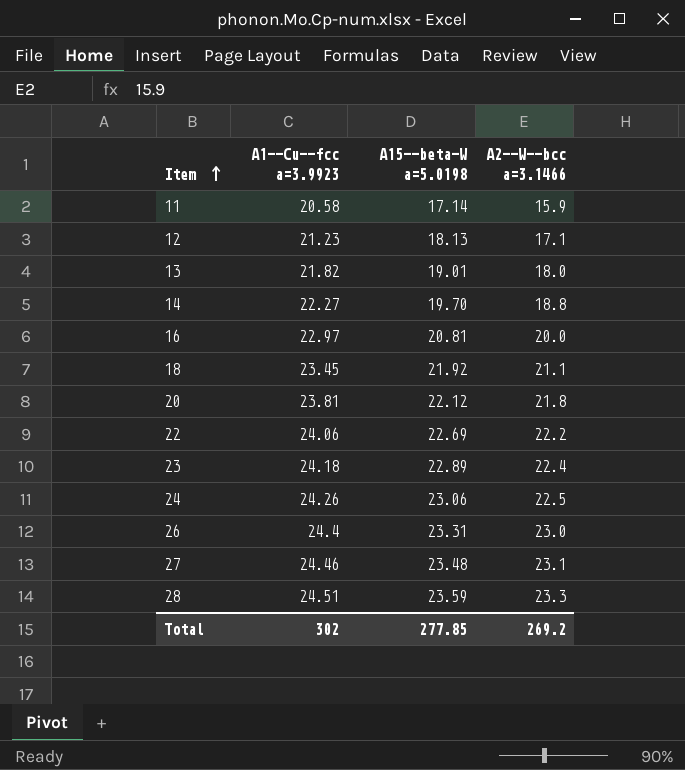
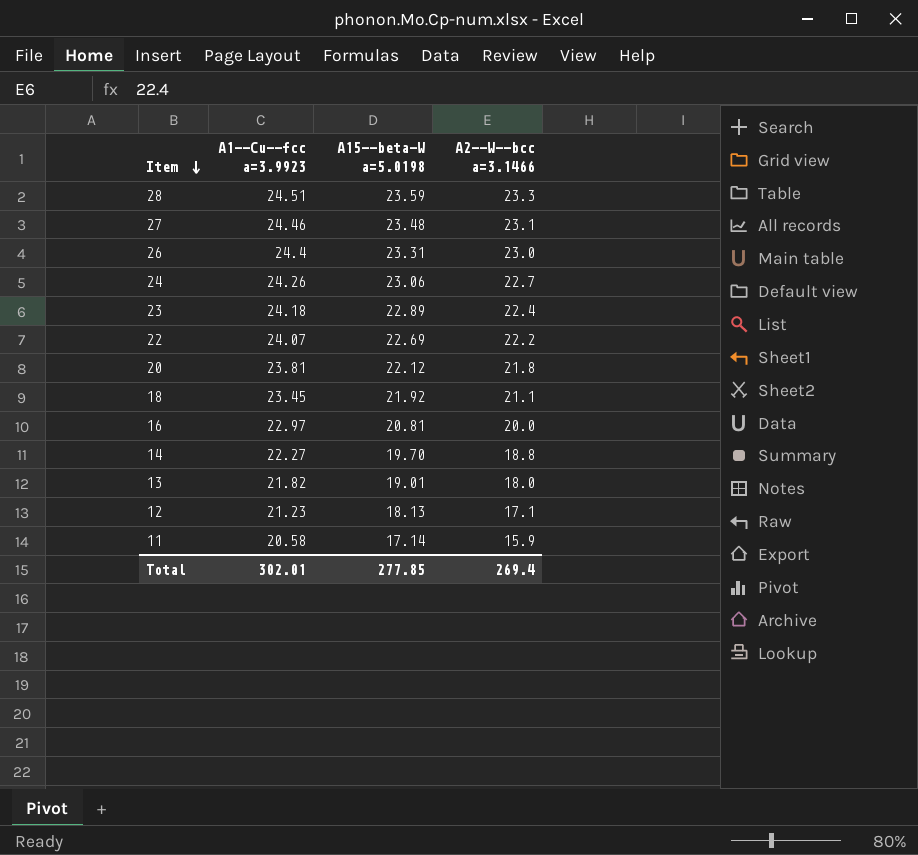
row order: Item ascending -> Item descending
24 | A2--W--bcc a=3.1466: 22.5 -> 22.7
22 | A1--Cu--fcc a=3.9923: 24.06 -> 24.07
Total | A1--Cu--fcc a=3.9923: 302 -> 302.01
Total | A2--W--bcc a=3.1466: 269.2 -> 269.4

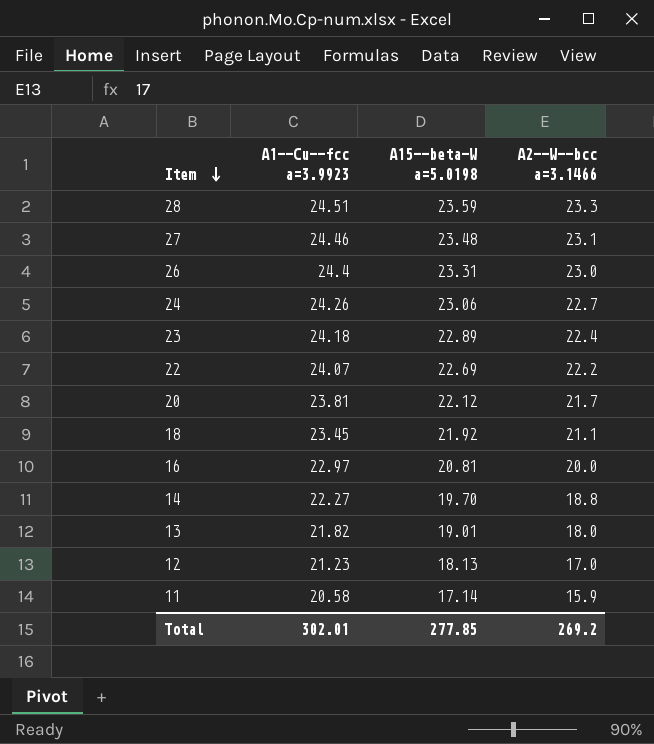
20 | A2--W--bcc a=3.1466: 21.8 -> 21.7
12 | A2--W--bcc a=3.1466: 17.1 -> 17.0
Total | A2--W--bcc a=3.1466: 269.4 -> 269.2

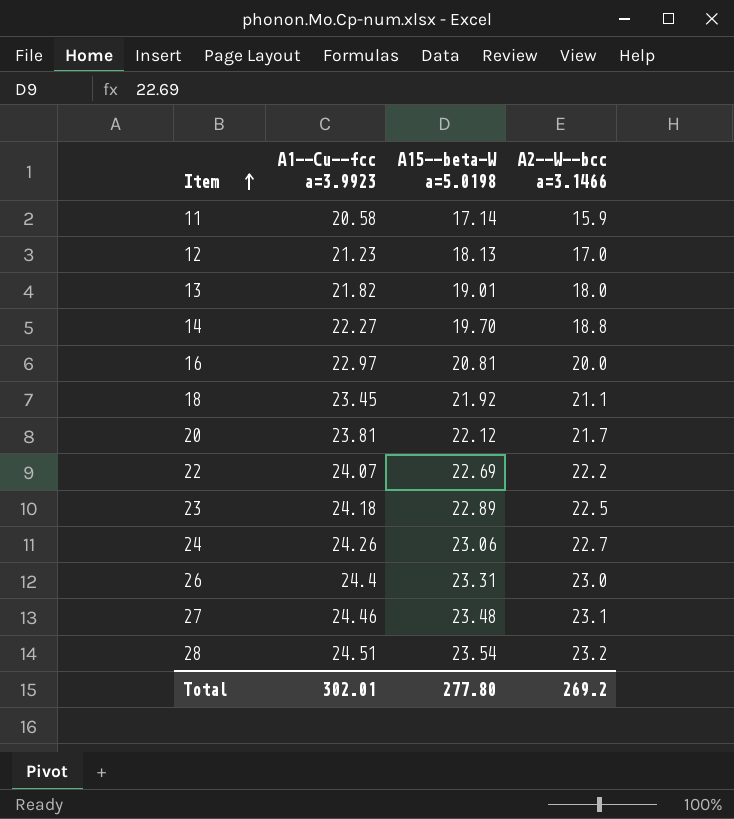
row order: Item descending -> Item ascending
23 | A2--W--bcc a=3.1466: 22.4 -> 22.5
28 | A15--beta-W a=5.0198: 23.59 -> 23.54
28 | A2--W--bcc a=3.1466: 23.3 -> 23.2
Total | A15--beta-W a=5.0198: 277.85 -> 277.80

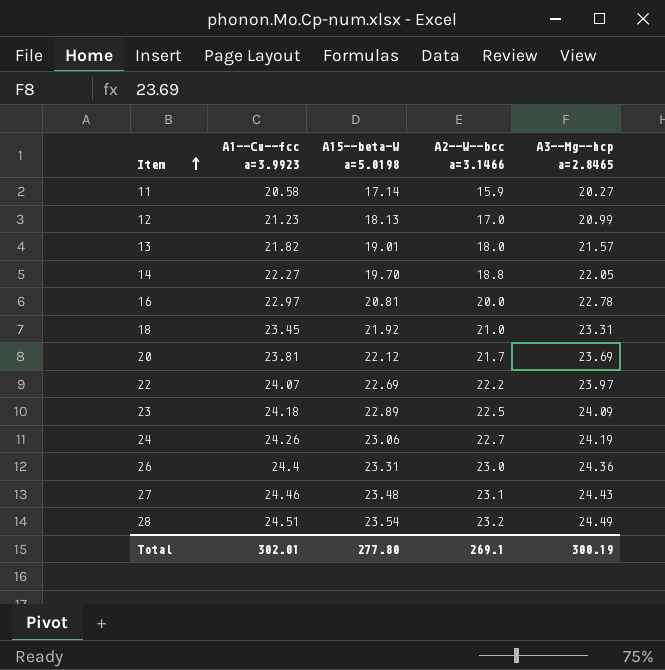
column A3--Mg--hcp a=2.8465 | position: none -> 5
18 | A2--W--bcc a=3.1466: 21.1 -> 21.0
Total | A2--W--bcc a=3.1466: 269.2 -> 269.1

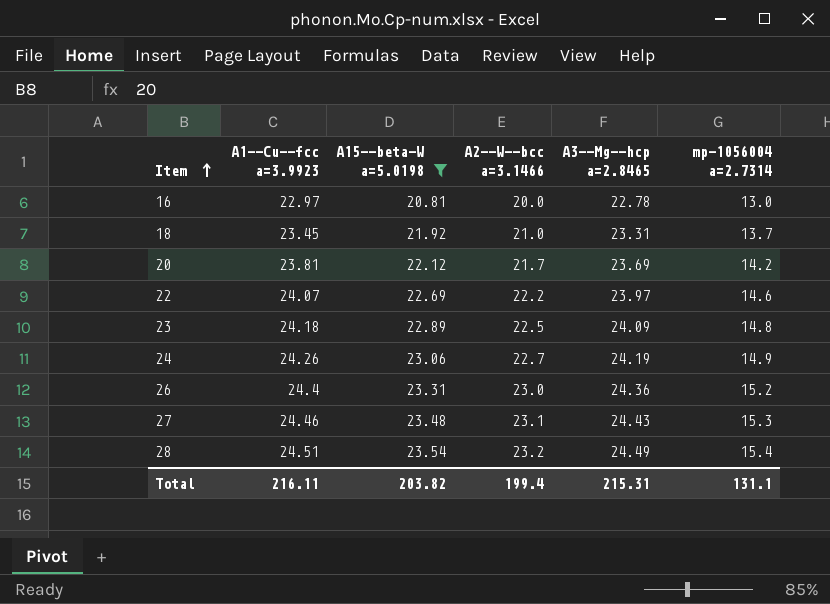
filter: none -> A15--beta-W a=5.0198 >= 20.81
column mp-1056004 a=2.7314 | position: none -> 6
Total | A1--Cu--fcc a=3.9923: 302.01 -> 216.11
Total | A15--beta-W a=5.0198: 277.80 -> 203.82
Total | A2--W--bcc a=3.1466: 269.1 -> 199.4
Total | A3--Mg--hcp a=2.8465: 300.19 -> 215.31

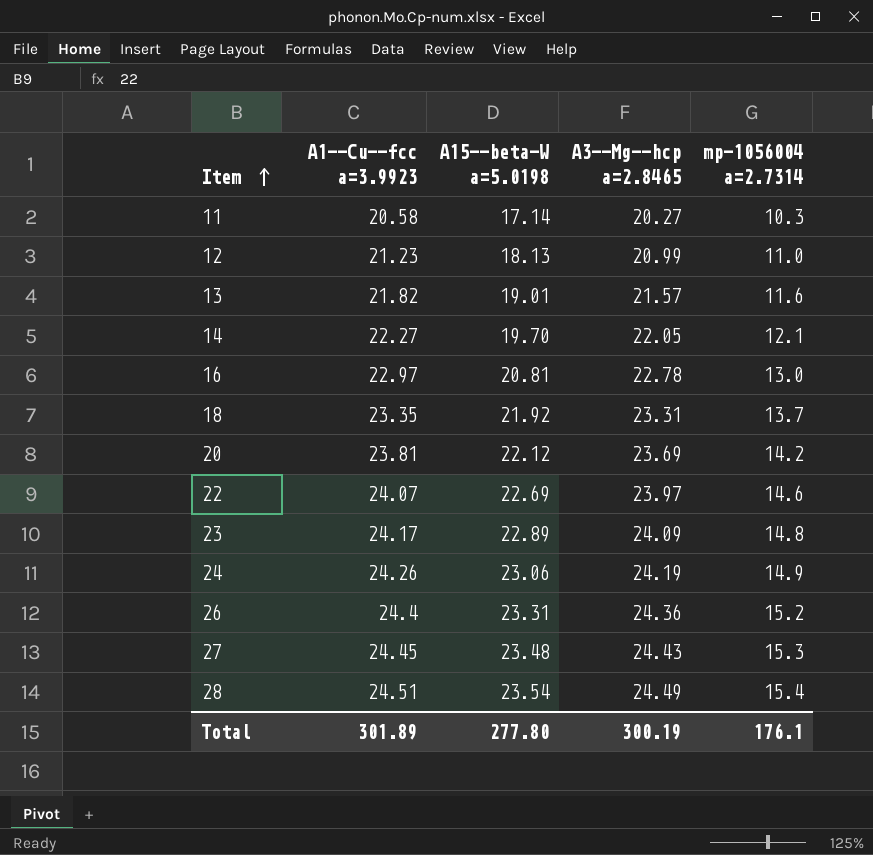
filter: A15--beta-W a=5.0198 >= 20.81 -> none
column A2--W--bcc a=3.1466 | position: 4 -> none
18 | A1--Cu--fcc a=3.9923: 23.45 -> 23.35
23 | A1--Cu--fcc a=3.9923: 24.18 -> 24.17
27 | A1--Cu--fcc a=3.9923: 24.46 -> 24.45
Total | A1--Cu--fcc a=3.9923: 216.11 -> 301.89
Total | A15--beta-W a=5.0198: 203.82 -> 277.80
Total | A3--Mg--hcp a=2.8465: 215.31 -> 300.19
Total | mp-1056004 a=2.7314: 131.1 -> 176.1

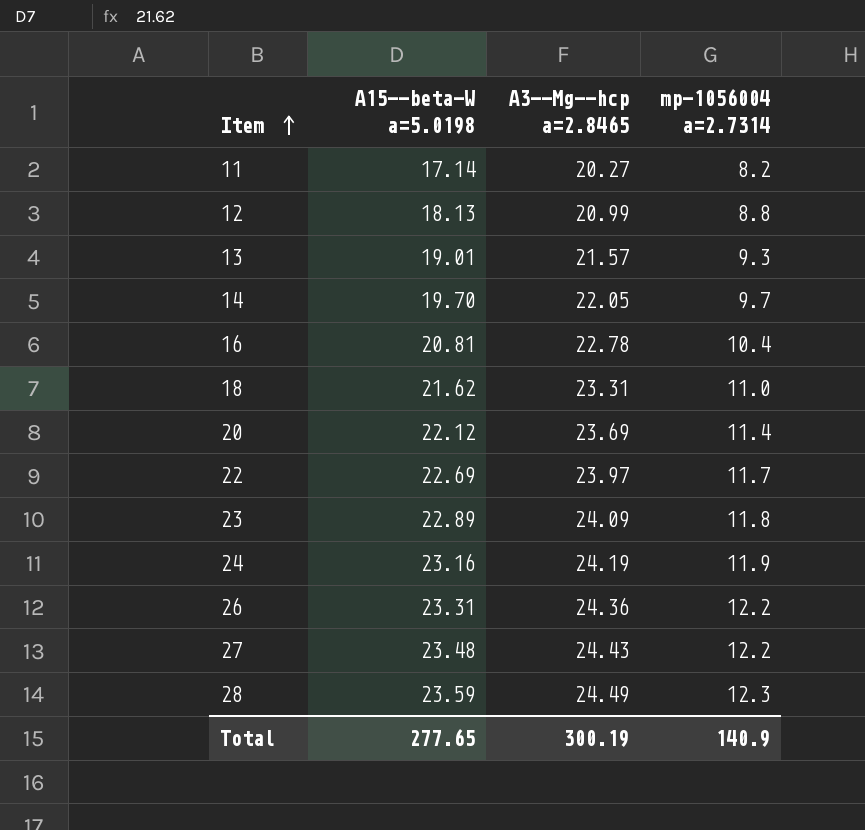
column A1--Cu--fcc a=3.9923 | position: 2 -> none
11 | mp-1056004 a=2.7314: 10.3 -> 8.2
12 | mp-1056004 a=2.7314: 11.0 -> 8.8
13 | mp-1056004 a=2.7314: 11.6 -> 9.3
14 | mp-1056004 a=2.7314: 12.1 -> 9.7
16 | mp-1056004 a=2.7314: 13.0 -> 10.4
18 | A15--beta-W a=5.0198: 21.92 -> 21.62
18 | mp-1056004 a=2.7314: 13.7 -> 11.0
20 | mp-1056004 a=2.7314: 14.2 -> 11.4
22 | mp-1056004 a=2.7314: 14.6 -> 11.7
23 | mp-1056004 a=2.7314: 14.8 -> 11.8
24 | A15--beta-W a=5.0198: 23.06 -> 23.16
24 | mp-1056004 a=2.7314: 14.9 -> 11.9
26 | mp-1056004 a=2.7314: 15.2 -> 12.2
27 | mp-1056004 a=2.7314: 15.3 -> 12.2
28 | A15--beta-W a=5.0198: 23.54 -> 23.59
28 | mp-1056004 a=2.7314: 15.4 -> 12.3
Total | A15--beta-W a=5.0198: 277.80 -> 277.65
Total | mp-1056004 a=2.7314: 176.1 -> 140.9

